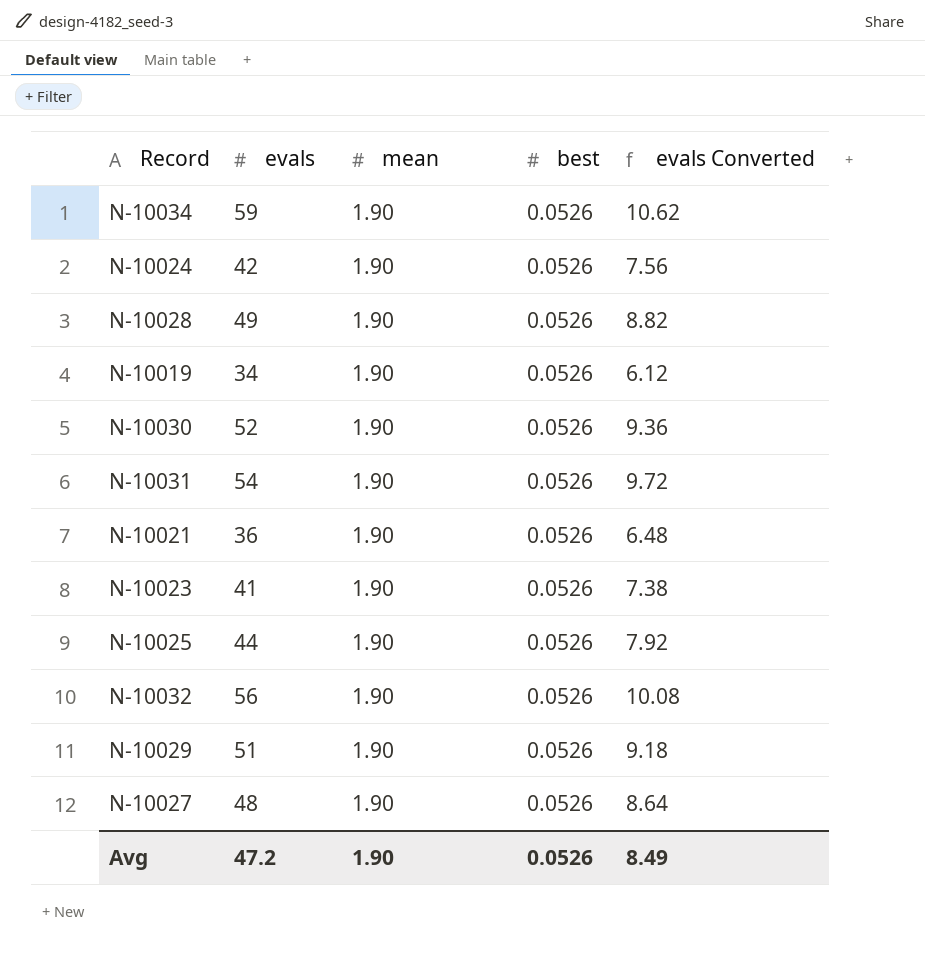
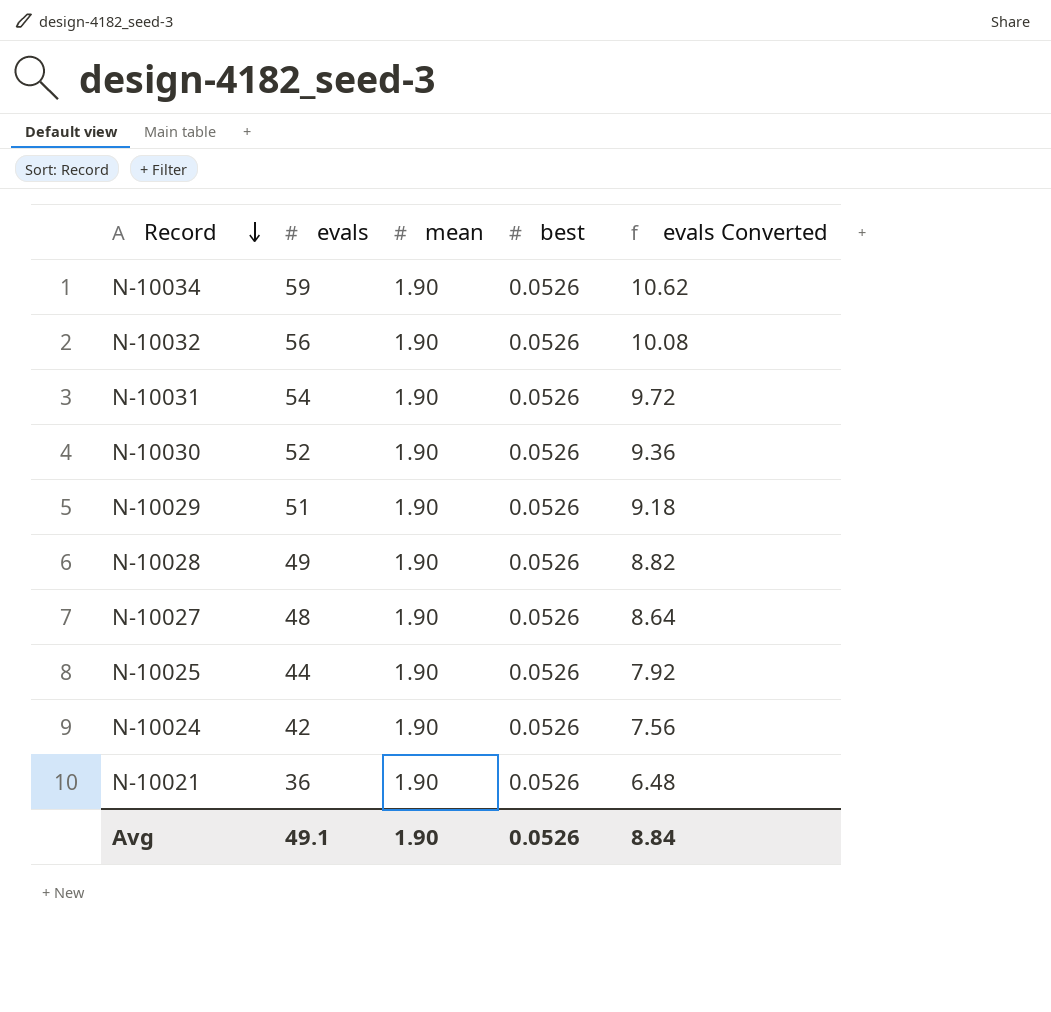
row order: none -> Record descending
row N-10019: 34 | 1.90 | 0.0526 | 6.12 -> none
row N-10023: 41 | 1.90 | 0.0526 | 7.38 -> none
Avg | evals: 47.2 -> 49.1
Avg | evals Converted: 8.49 -> 8.84

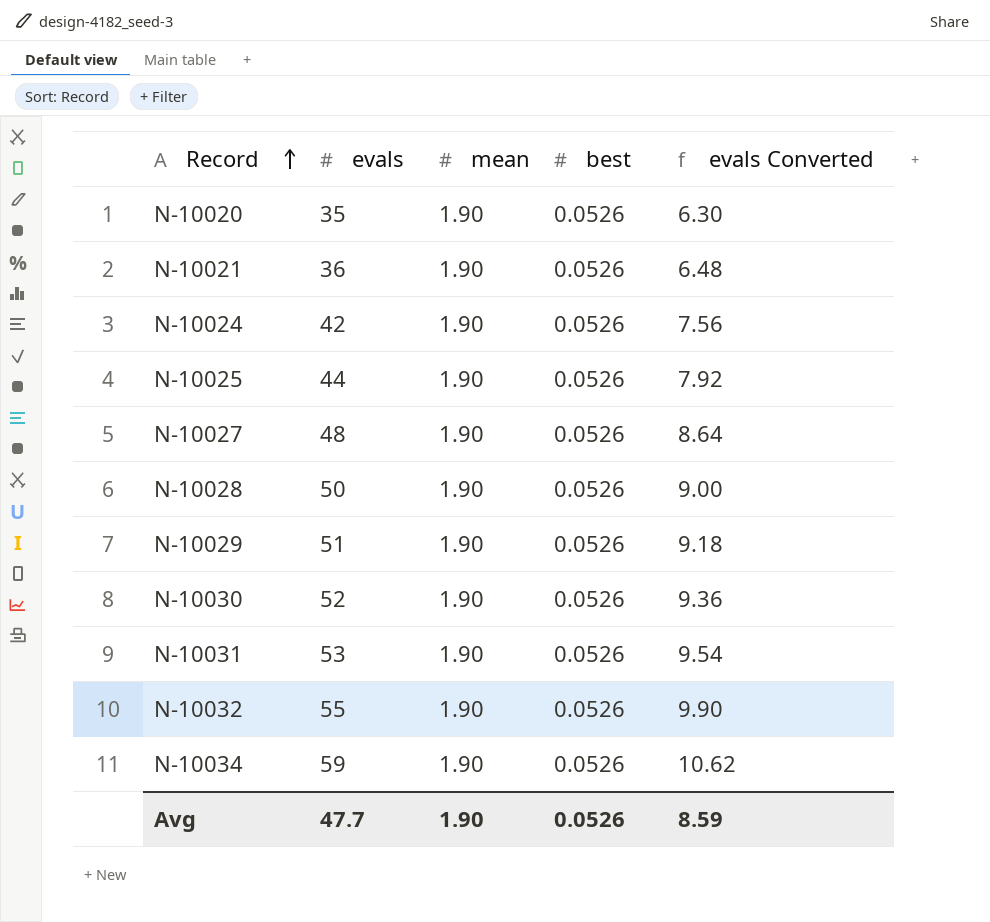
row order: Record descending -> Record ascending
row N-10020: none -> 35 | 1.90 | 0.0526 | 6.30
N-10028 | evals: 49 -> 50
N-10028 | evals Converted: 8.82 -> 9.00
N-10031 | evals: 54 -> 53
N-10031 | evals Converted: 9.72 -> 9.54
N-10032 | evals: 56 -> 55
N-10032 | evals Converted: 10.08 -> 9.90
Avg | evals: 49.1 -> 47.7
Avg | evals Converted: 8.84 -> 8.59

